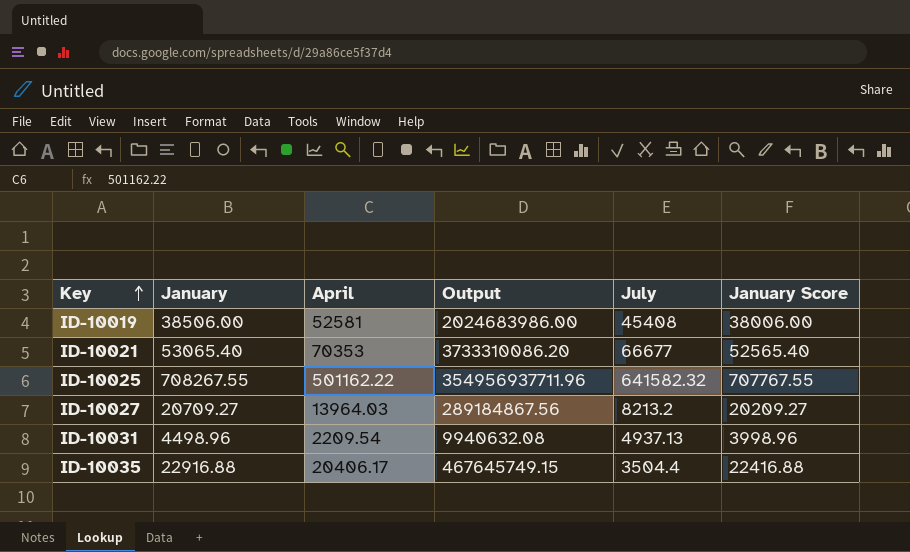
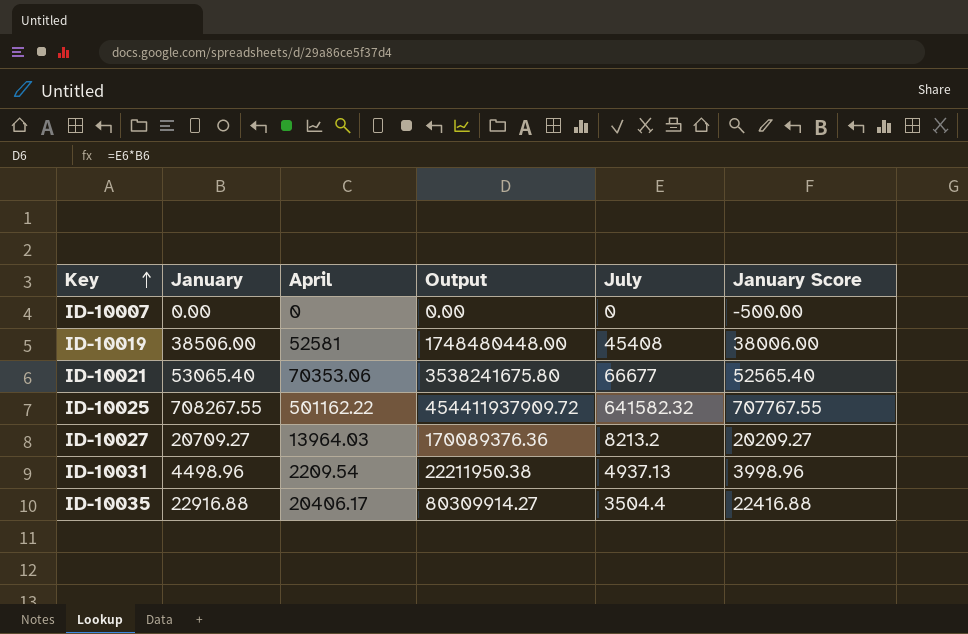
column Output | formula: [January] * [April] -> [January] * [July]
row ID-10007: none -> 0.00 | 0 | 0.00 | 0 | -500.00
ID-10021 | April: 70353 -> 70353.06

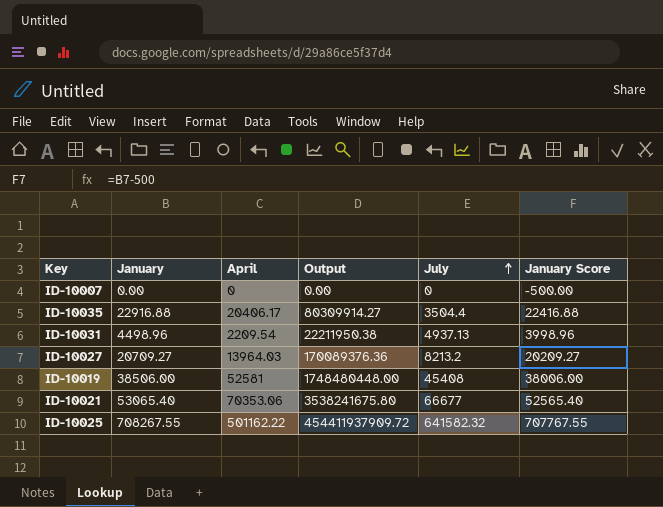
row order: Key ascending -> July ascending

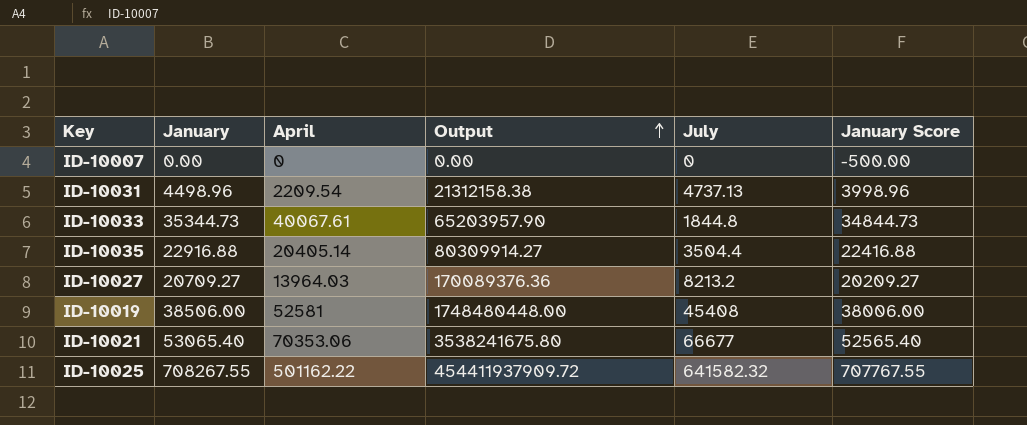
row order: July ascending -> Output ascending
ID-10031 | Output: 22211950.38 -> 21312158.38
ID-10031 | July: 4937.13 -> 4737.13
row ID-10033: none -> 35344.73 | 40067.61 | 65203957.90 | 1844.8 | 34844.73
ID-10035 | April: 20406.17 -> 20405.14

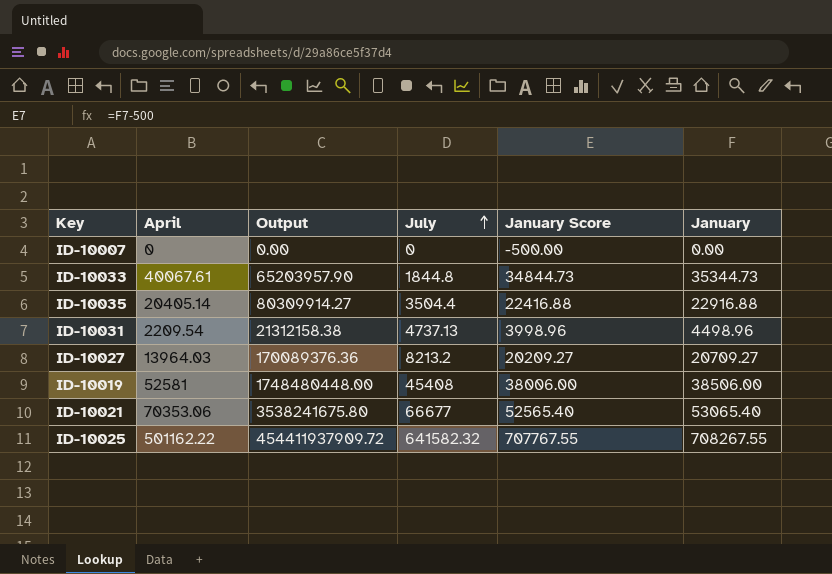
row order: Output ascending -> July ascending
column January | position: 2 -> 6

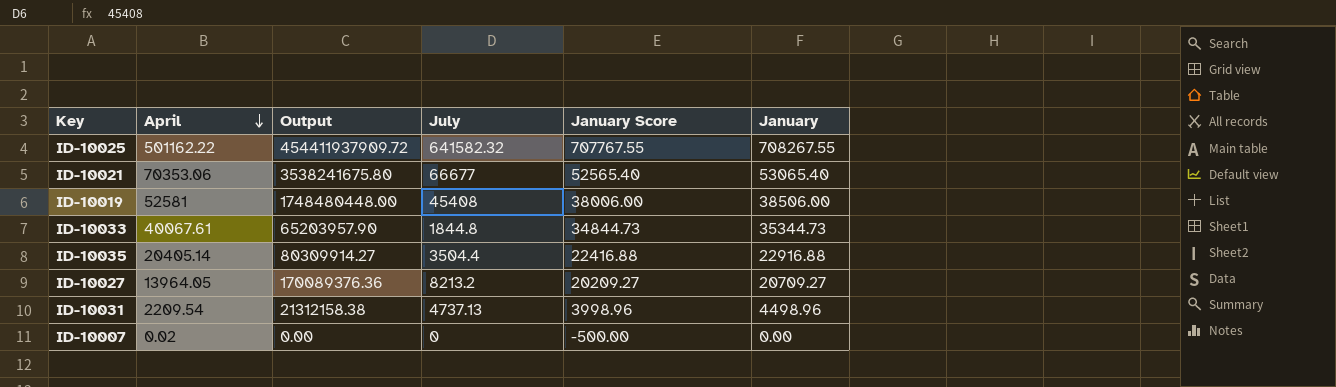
row order: July ascending -> April descending
ID-10027 | April: 13964.03 -> 13964.05
ID-10007 | April: 0 -> 0.02

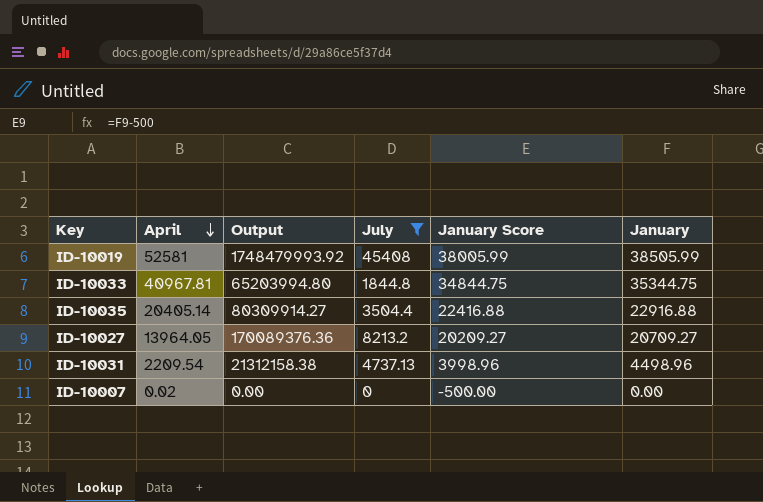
filter: none -> July <= 45408
ID-10019 | Output: 1748480448.00 -> 1748479993.92
ID-10019 | January Score: 38006.00 -> 38005.99
ID-10019 | January: 38506.00 -> 38505.99
ID-10033 | April: 40067.61 -> 40967.81
ID-10033 | Output: 65203957.90 -> 65203994.80
ID-10033 | January Score: 34844.73 -> 34844.75
ID-10033 | January: 35344.73 -> 35344.75

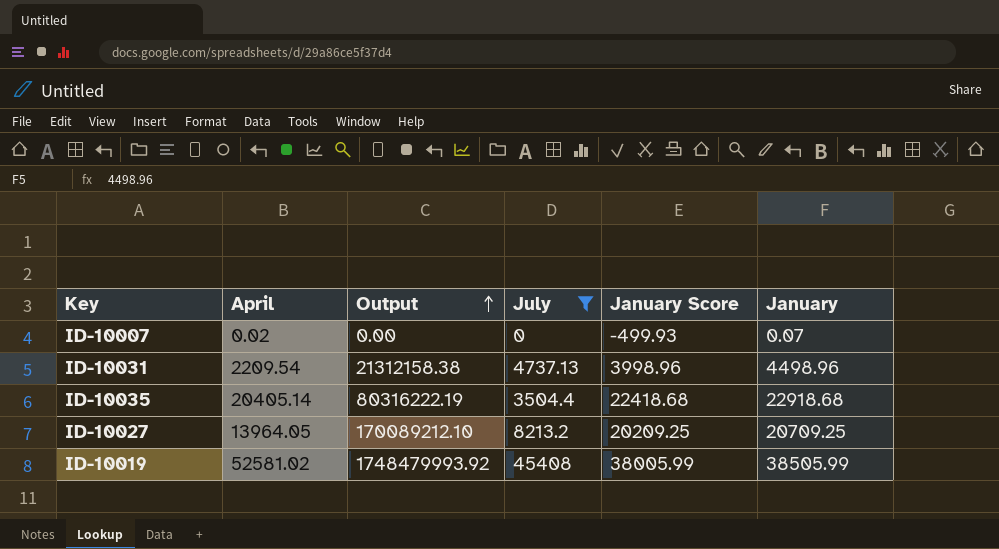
row order: April descending -> Output ascending
row ID-10033: 40967.81 | 65203994.80 | 1844.8 | 34844.75 | 35344.75 -> none
ID-10007 | January Score: -500.00 -> -499.93
ID-10007 | January: 0.00 -> 0.07
ID-10035 | Output: 80309914.27 -> 80316222.19
ID-10035 | January Score: 22416.88 -> 22418.68
ID-10035 | January: 22916.88 -> 22918.68
ID-10027 | Output: 170089376.36 -> 170089212.10
ID-10027 | January Score: 20209.27 -> 20209.25
ID-10027 | January: 20709.27 -> 20709.25
ID-10019 | April: 52581 -> 52581.02

